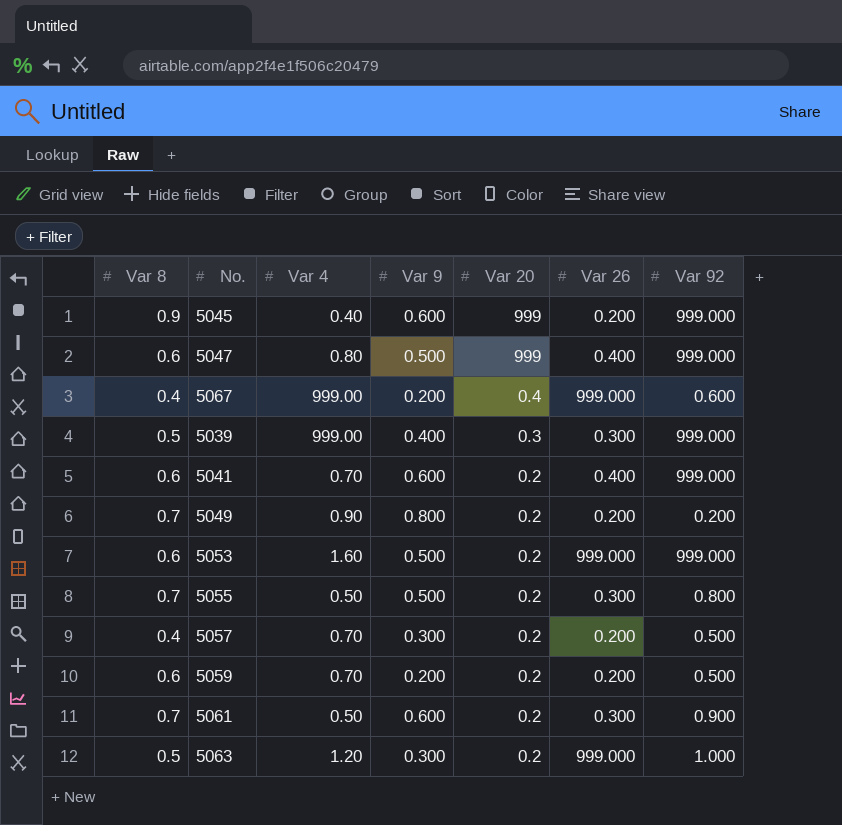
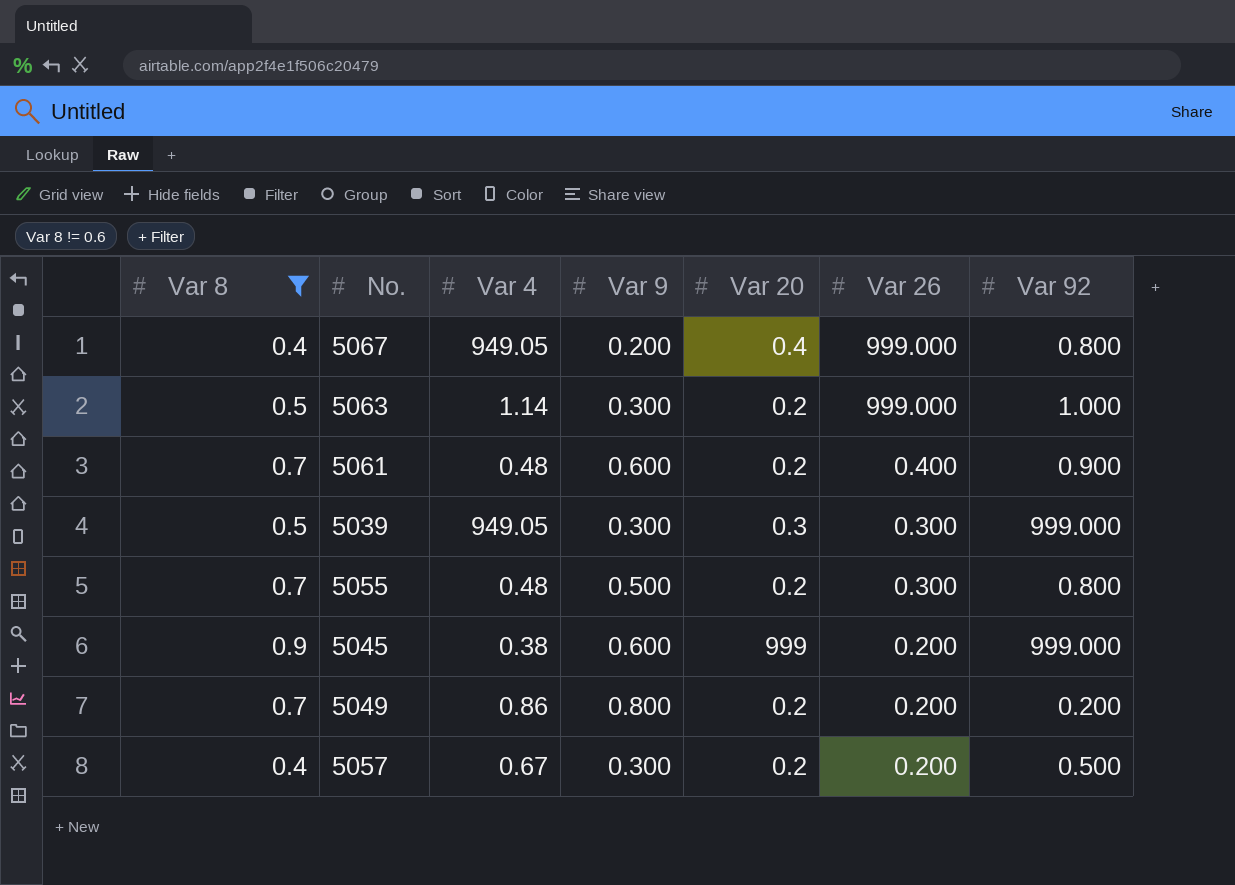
filter: none -> Var 8 != 0.6
row order: Var 20 descending -> Var 26 descending
5067 | Var 4: 999.00 -> 949.05
5067 | Var 92: 0.600 -> 0.800
5063 | Var 4: 1.20 -> 1.14
5061 | Var 4: 0.50 -> 0.48
5061 | Var 26: 0.300 -> 0.400
5039 | Var 4: 999.00 -> 949.05
5039 | Var 9: 0.400 -> 0.300
5055 | Var 4: 0.50 -> 0.48
5045 | Var 4: 0.40 -> 0.38
5049 | Var 4: 0.90 -> 0.86
5057 | Var 4: 0.70 -> 0.67

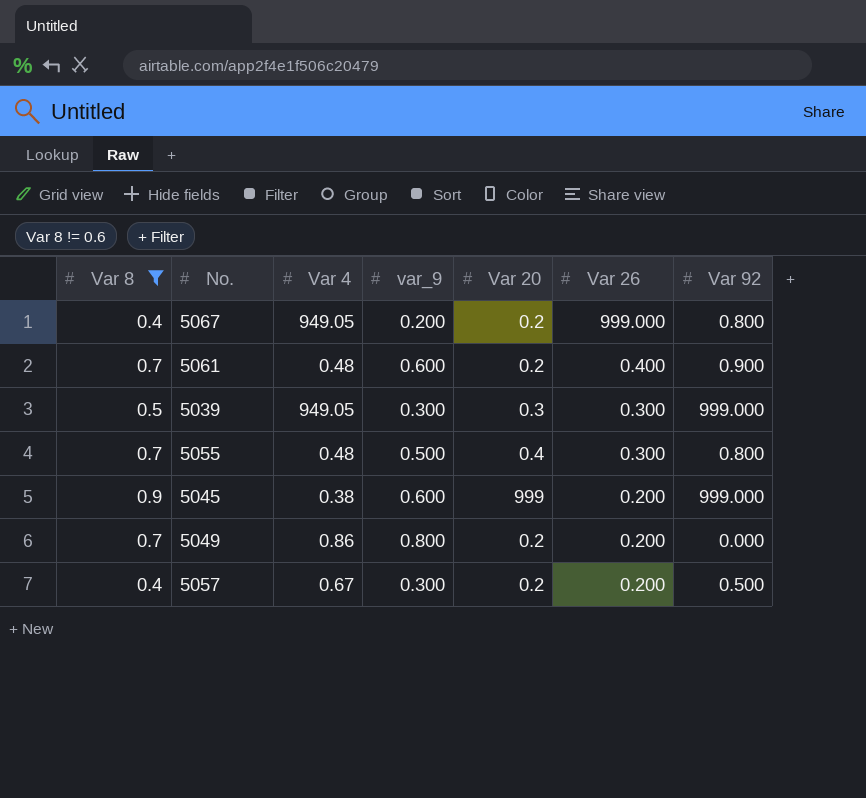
column name: Var 9 -> var_9
row 5063: 0.5 | 1.14 | 0.300 | 0.2 | 999.000 | 1.000 -> none
5067 | Var 20: 0.4 -> 0.2
5055 | Var 20: 0.2 -> 0.4
5049 | Var 92: 0.200 -> 0.000

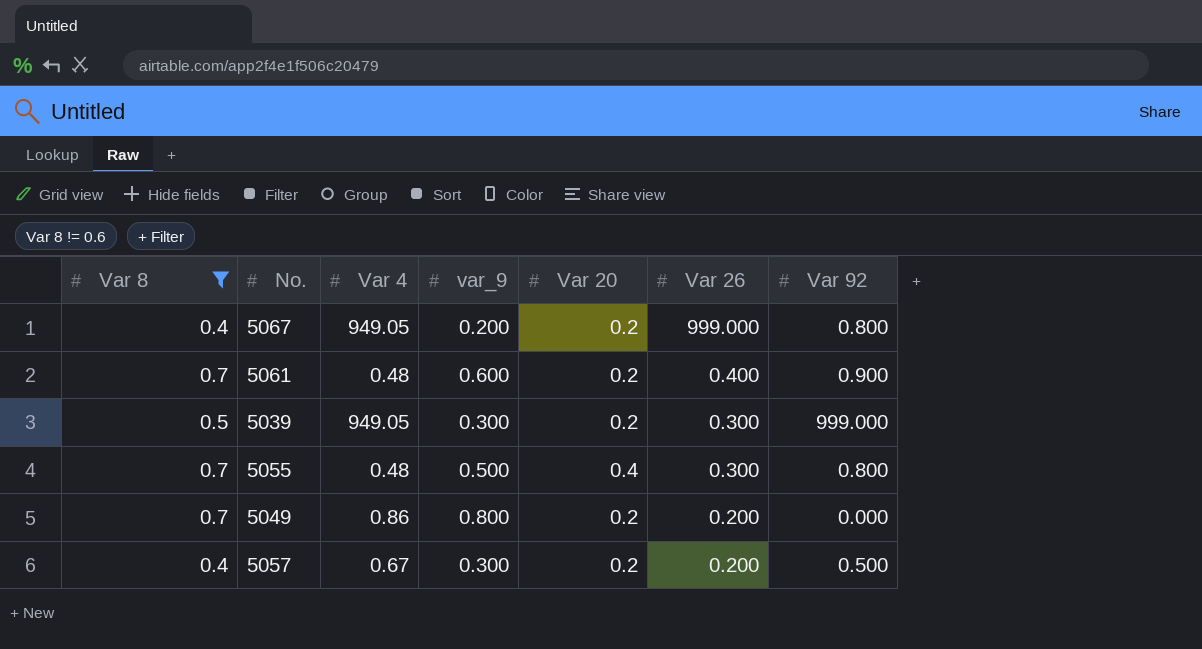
row 5045: 0.9 | 0.38 | 0.600 | 999 | 0.200 | 999.000 -> none
5039 | Var 20: 0.3 -> 0.2

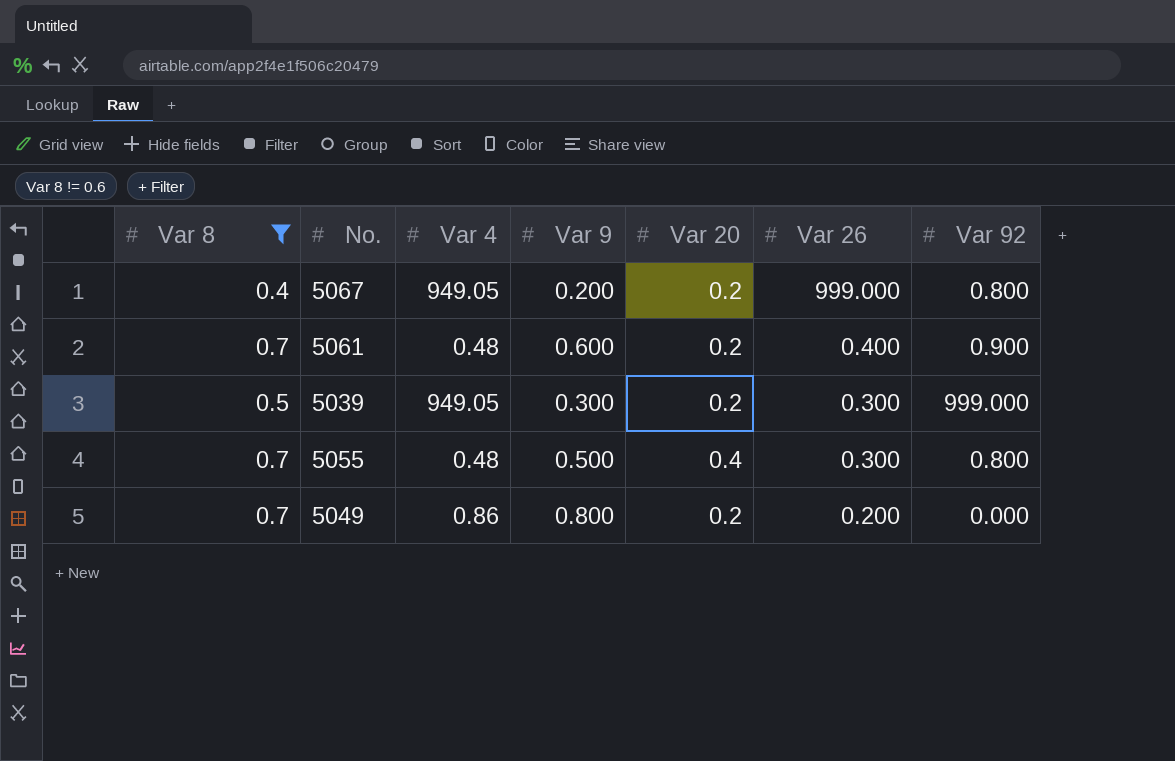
column name: var_9 -> Var 9
row 5057: 0.4 | 0.67 | 0.300 | 0.2 | 0.200 | 0.500 -> none

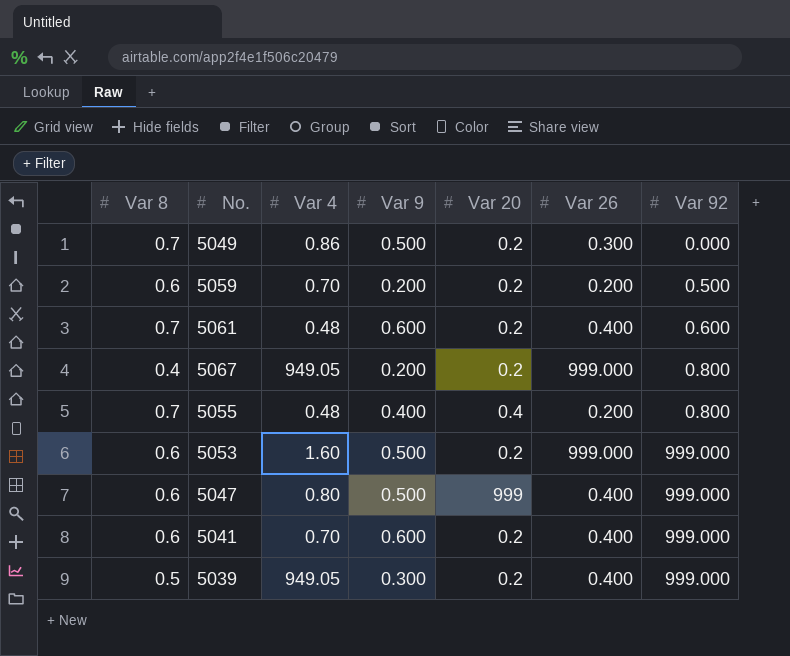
filter: Var 8 != 0.6 -> none
row order: Var 26 descending -> Var 92 ascending
5049 | Var 9: 0.800 -> 0.500
5049 | Var 26: 0.200 -> 0.300
5061 | Var 92: 0.900 -> 0.600
5055 | Var 9: 0.500 -> 0.400
5055 | Var 26: 0.300 -> 0.200
5039 | Var 26: 0.300 -> 0.400

